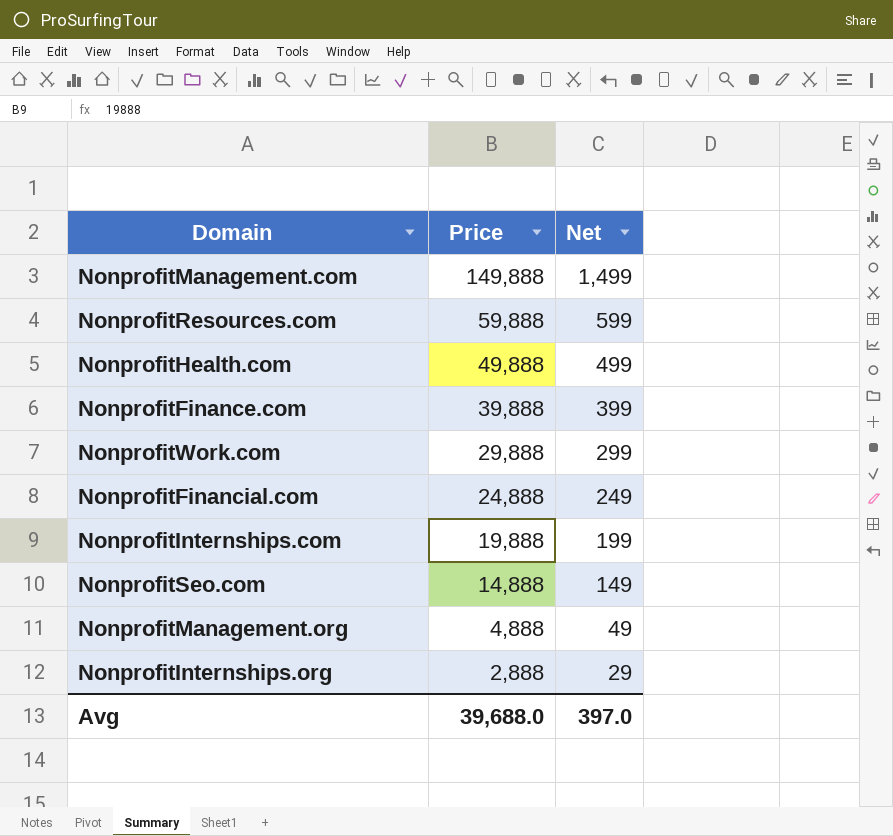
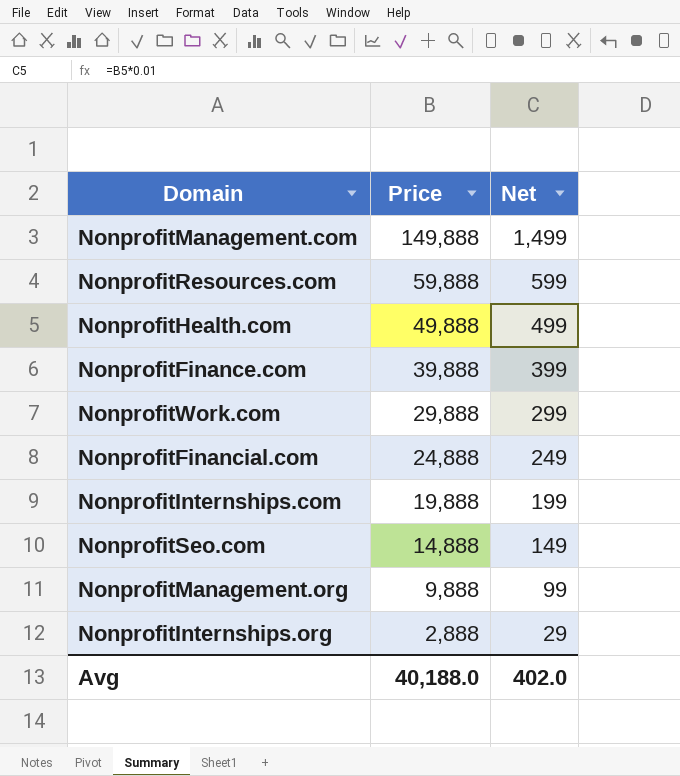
NonprofitManagement.org | Price: 4,888 -> 9,888
NonprofitManagement.org | Net: 49 -> 99
Avg | Price: 39,688.0 -> 40,188.0
Avg | Net: 397.0 -> 402.0

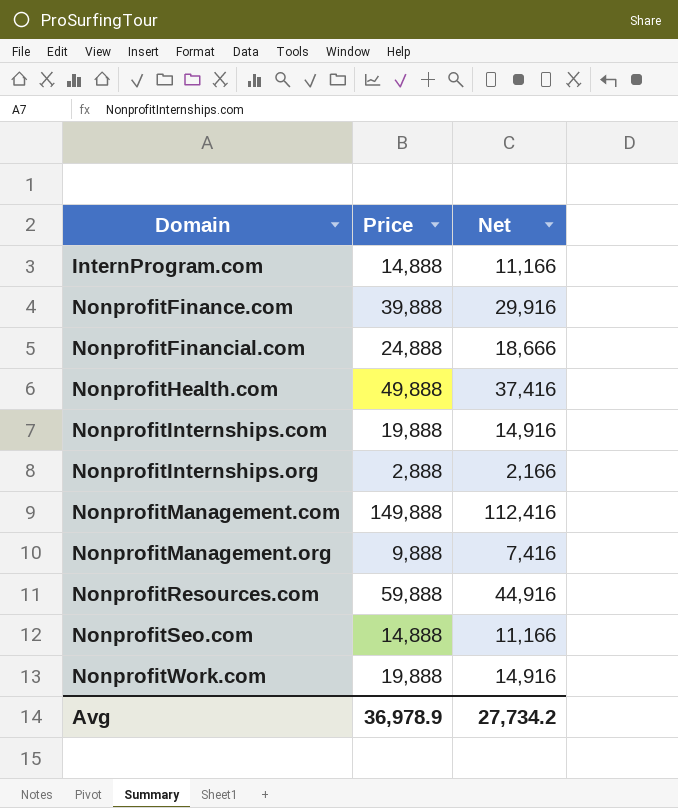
row order: Price descending -> Domain ascending
column Net | formula: [Price] * 0.01 -> [Price] * 0.75
row InternProgram.com: none -> 14,888 | 11,166
NonprofitWork.com | Price: 29,888 -> 19,888
Avg | Price: 40,188.0 -> 36,978.9
Avg | Net: 402.0 -> 27,734.2

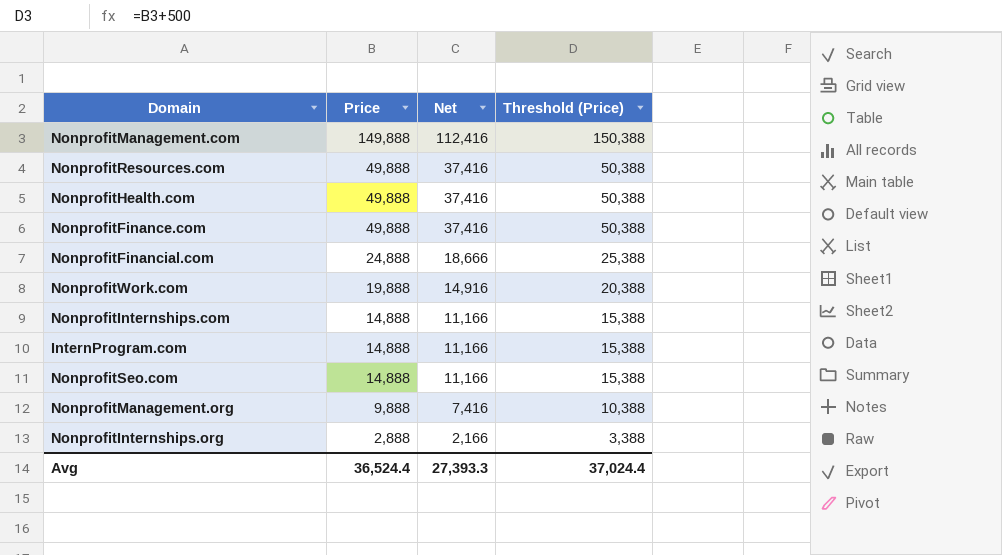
row order: Domain ascending -> Price descending
column Threshold (Price) | formula: none -> [Price] + 500
NonprofitResources.com | Price: 59,888 -> 49,888
NonprofitResources.com | Net: 44,916 -> 37,416
NonprofitFinance.com | Price: 39,888 -> 49,888
NonprofitFinance.com | Net: 29,916 -> 37,416
NonprofitInternships.com | Price: 19,888 -> 14,888
NonprofitInternships.com | Net: 14,916 -> 11,166
Avg | Price: 36,978.9 -> 36,524.4
Avg | Net: 27,734.2 -> 27,393.3

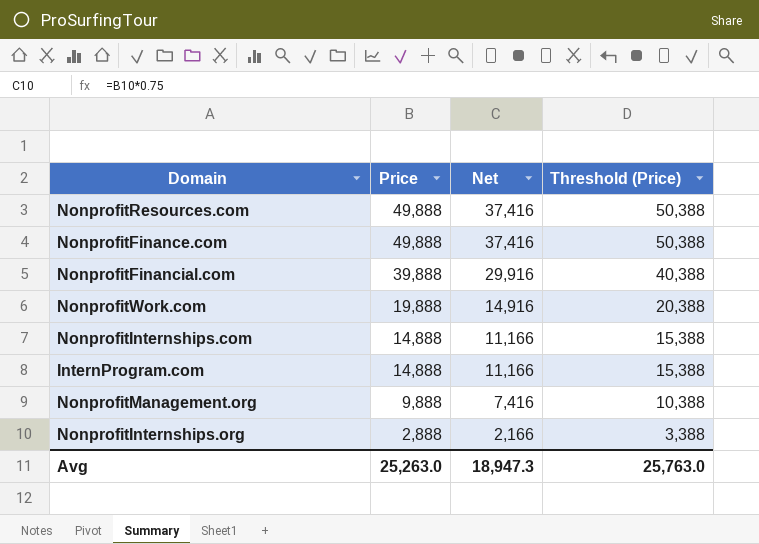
row NonprofitManagement.com: 149,888 | 112,416 | 150,388 -> none
row NonprofitHealth.com: 49,888 | 37,416 | 50,388 -> none
row NonprofitSeo.com: 14,888 | 11,166 | 15,388 -> none
NonprofitFinancial.com | Price: 24,888 -> 39,888
NonprofitFinancial.com | Net: 18,666 -> 29,916
NonprofitFinancial.com | Threshold (Price): 25,388 -> 40,388
Avg | Price: 36,524.4 -> 25,263.0
Avg | Net: 27,393.3 -> 18,947.3
Avg | Threshold (Price): 37,024.4 -> 25,763.0

